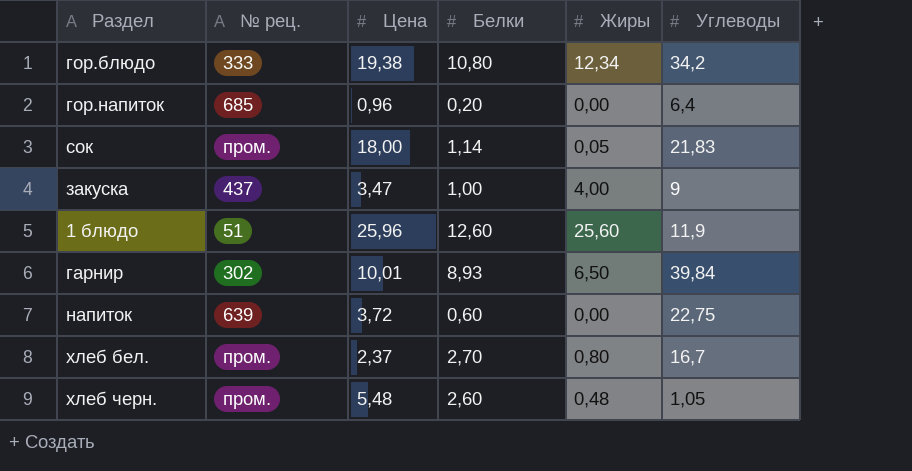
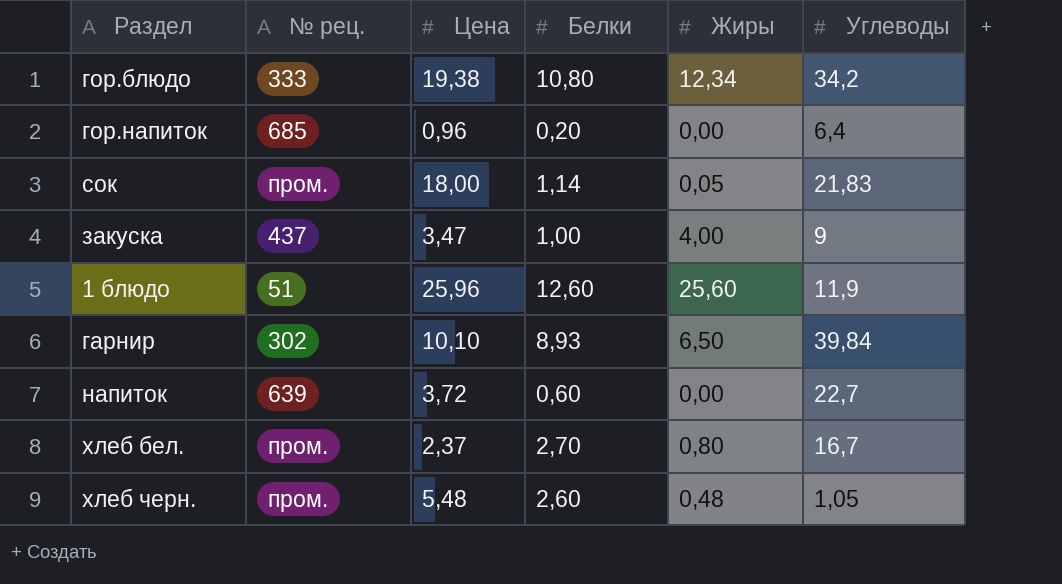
гарнир | Цена: 10,01 -> 10,10
напиток | Углеводы: 22,75 -> 22,7

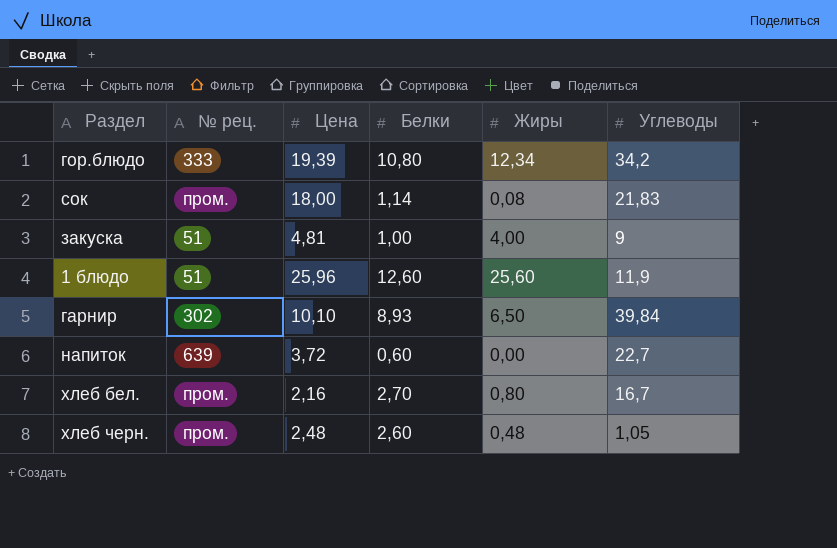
row гор.напиток: 685 | 0,96 | 0,20 | 0,00 | 6,4 -> none
гор.блюдо | Цена: 19,38 -> 19,39
сок | Жиры: 0,05 -> 0,08
закуска | № рец.: 437 -> 51
закуска | Цена: 3,47 -> 4,81
хлеб бел. | Цена: 2,37 -> 2,16
хлеб черн. | Цена: 5,48 -> 2,48

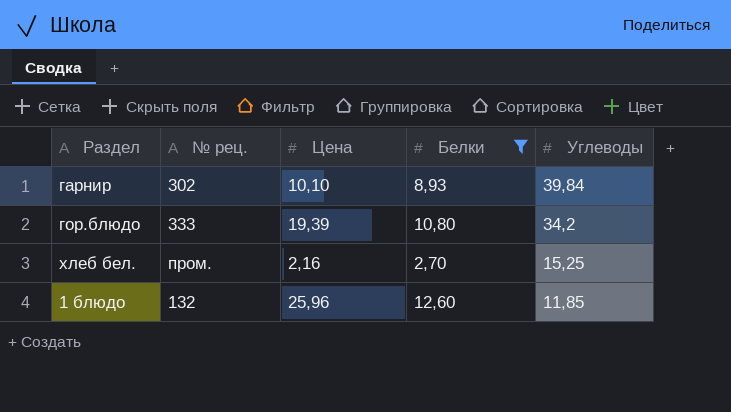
filter: none -> Белки >= 2,70
row order: none -> Углеводы descending
column Жиры | position: 5 -> none
хлеб бел. | Углеводы: 16,7 -> 15,25
1 блюдо | № рец.: 51 -> 132
1 блюдо | Углеводы: 11,9 -> 11,85

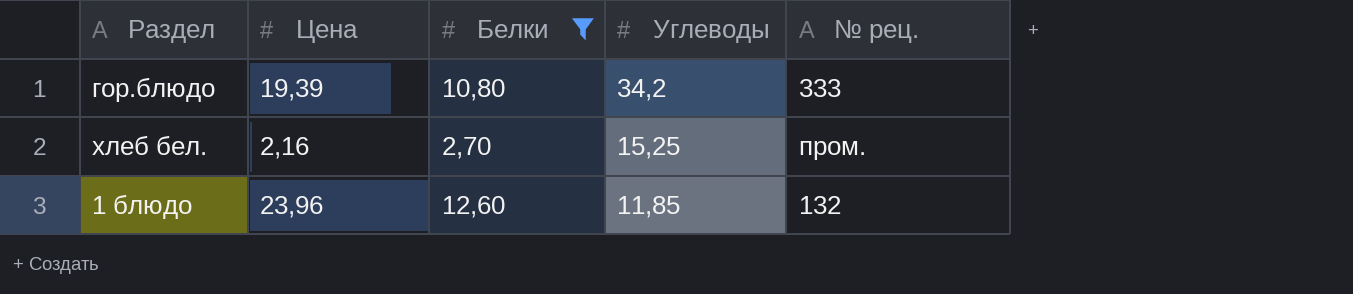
column № рец. | position: 2 -> 5
row гарнир: 302 | 10,10 | 8,93 | 39,84 -> none
1 блюдо | Цена: 25,96 -> 23,96

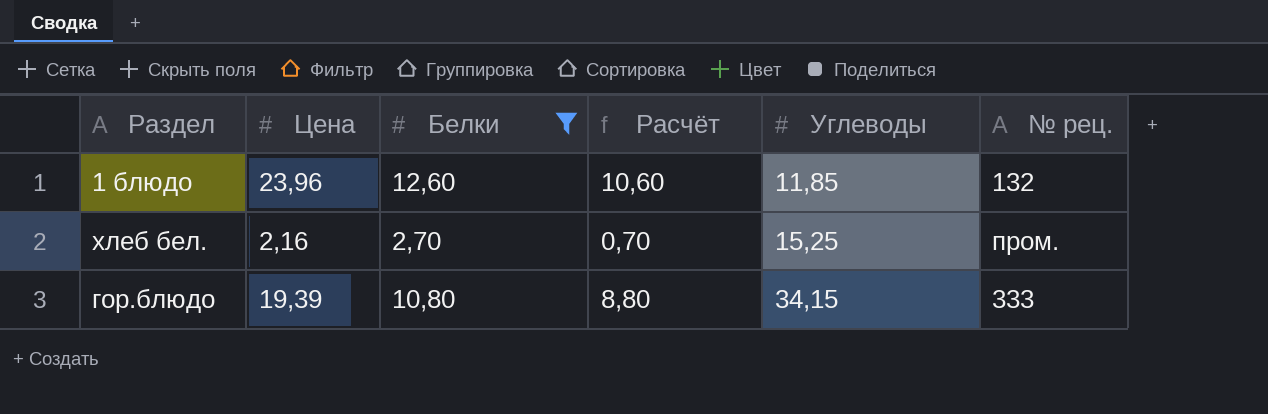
row order: Углеводы descending -> Углеводы ascending
column Расчёт | formula: none -> [Белки] - 2
гор.блюдо | Углеводы: 34,2 -> 34,15

